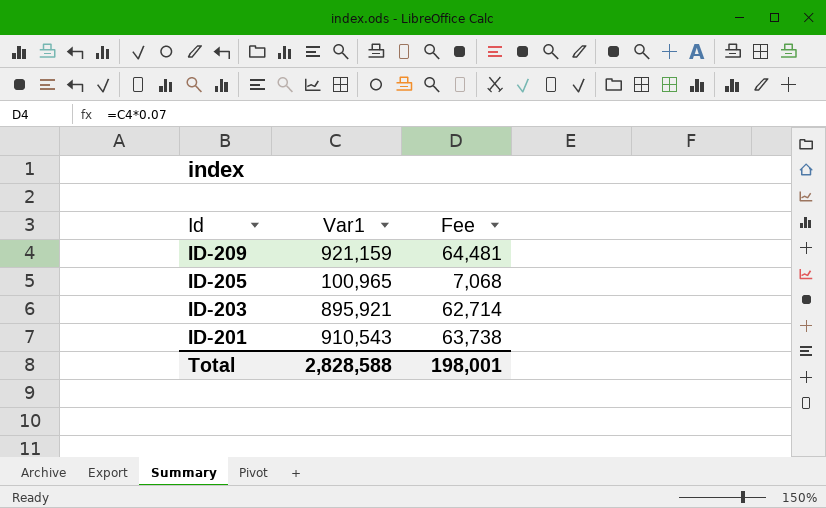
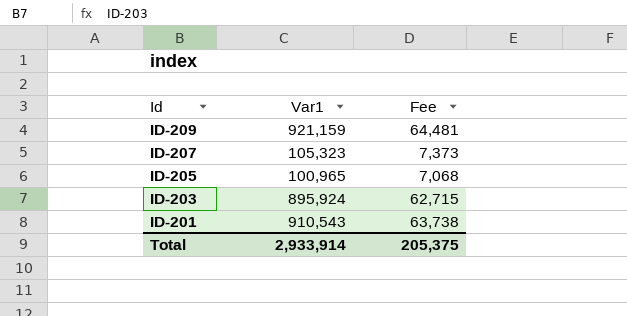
row ID-207: none -> 105,323 | 7,373
ID-203 | Var1: 895,921 -> 895,924
ID-203 | Fee: 62,714 -> 62,715
Total | Var1: 2,828,588 -> 2,933,914
Total | Fee: 198,001 -> 205,375

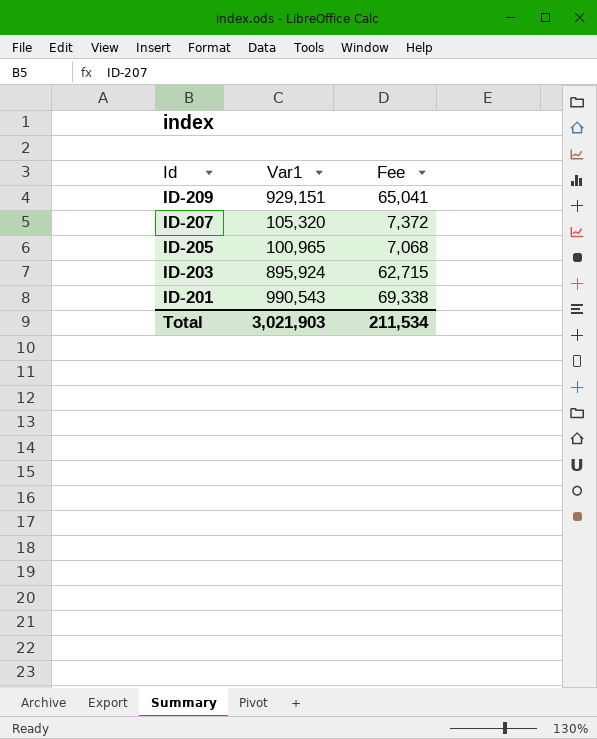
ID-209 | Var1: 921,159 -> 929,151
ID-209 | Fee: 64,481 -> 65,041
ID-207 | Var1: 105,323 -> 105,320
ID-207 | Fee: 7,373 -> 7,372
ID-201 | Var1: 910,543 -> 990,543
ID-201 | Fee: 63,738 -> 69,338
Total | Var1: 2,933,914 -> 3,021,903
Total | Fee: 205,375 -> 211,534

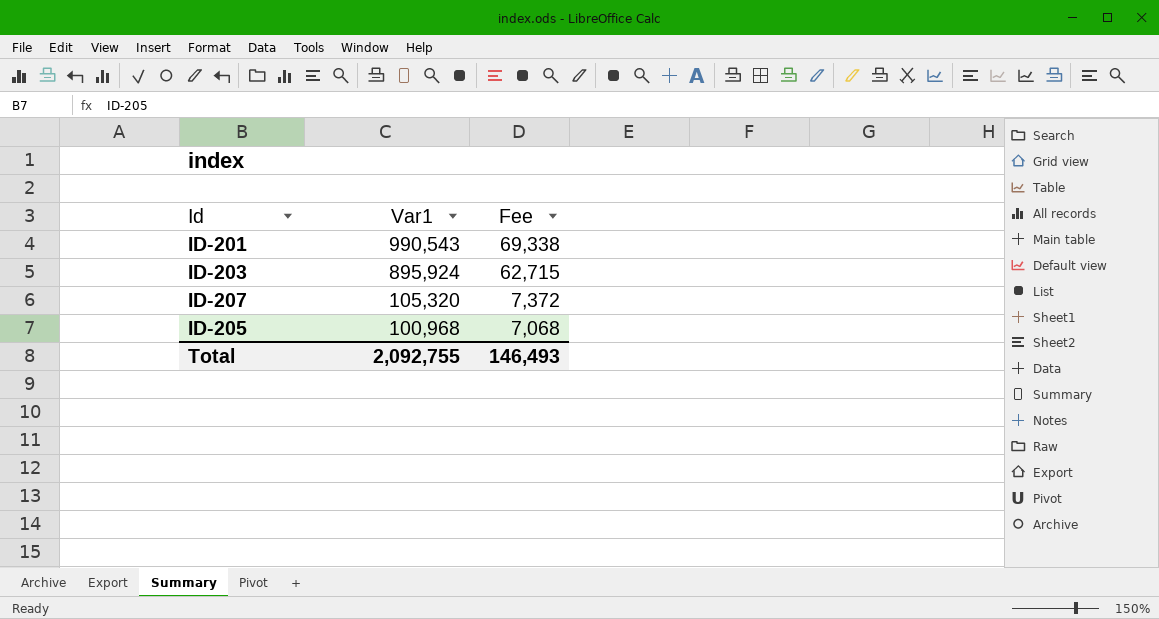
row order: Id descending -> Var1 descending
row ID-209: 929,151 | 65,041 -> none
ID-205 | Var1: 100,965 -> 100,968
Total | Var1: 3,021,903 -> 2,092,755
Total | Fee: 211,534 -> 146,493

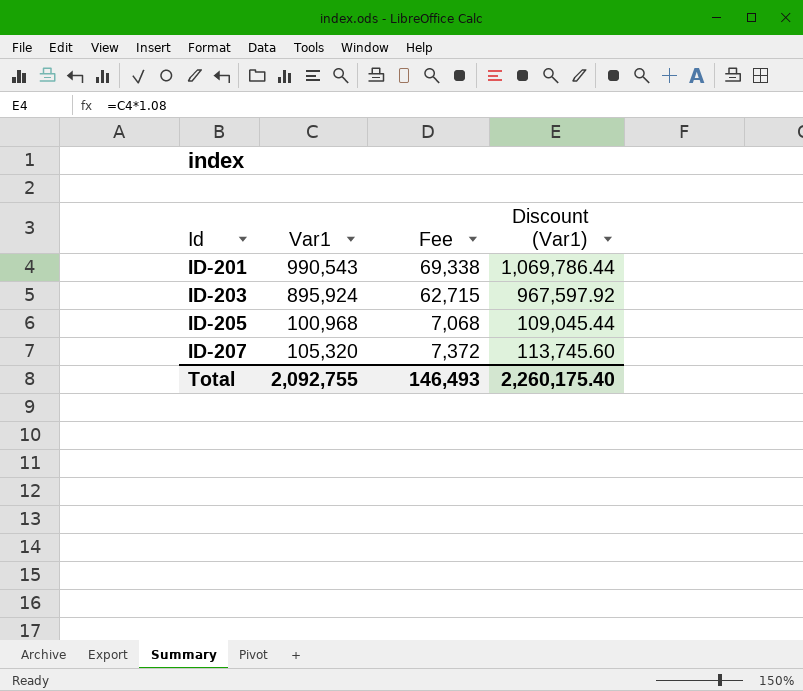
row order: Var1 descending -> Id ascending
column Discount (Var1) | formula: none -> [Var1] * 1.08

